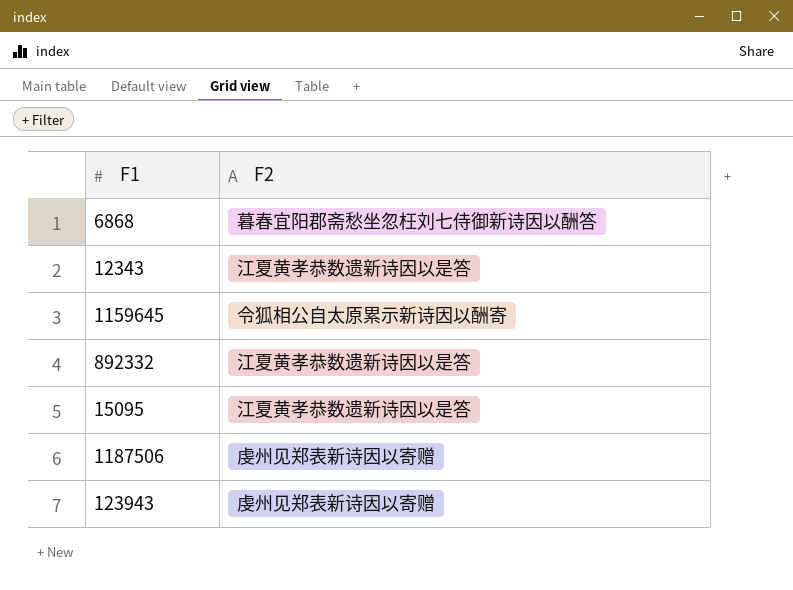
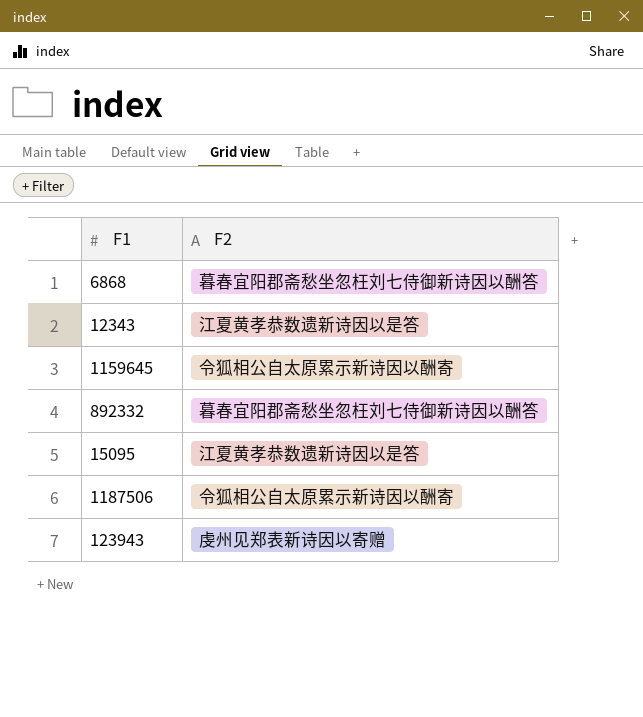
892332 | F2: 江夏黄孝恭数遗新诗因以是答 -> 暮春宜阳郡斋愁坐忽枉刘七侍御新诗因以酬答
1187506 | F2: 虔州见郑表新诗因以寄赠 -> 令狐相公自太原累示新诗因以酬寄

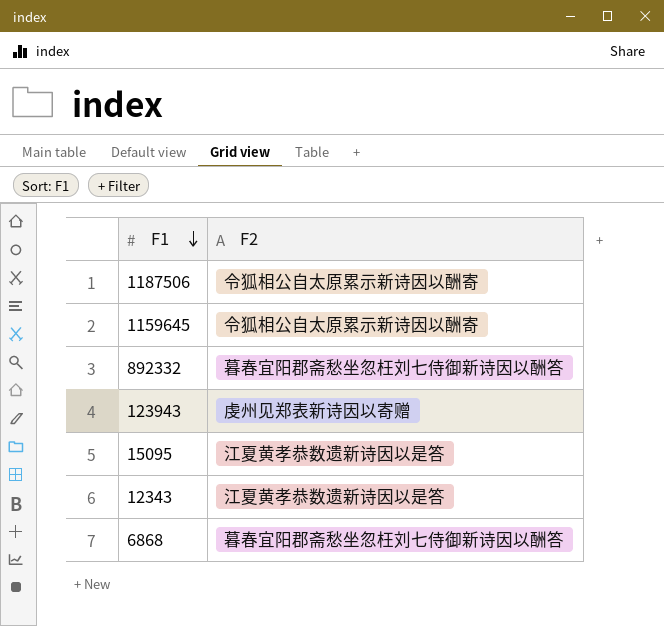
row order: none -> F1 descending

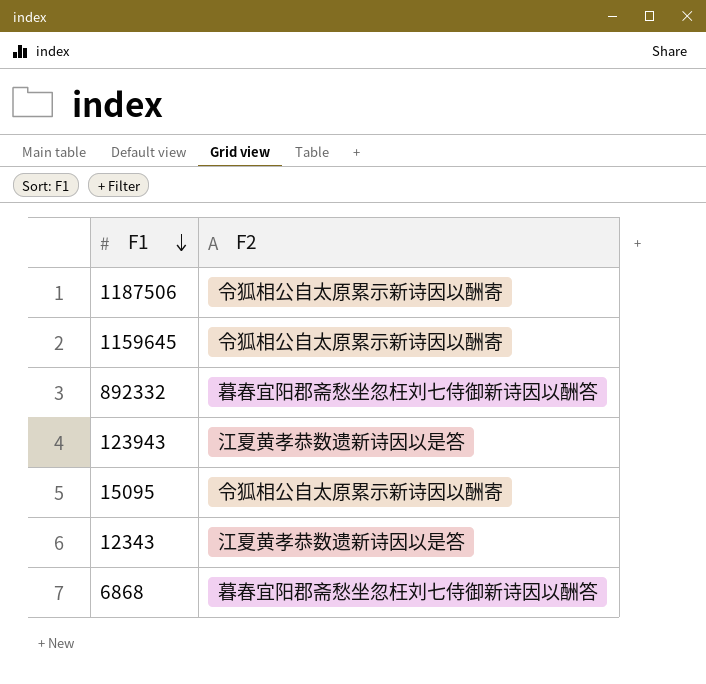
123943 | F2: 虔州见郑表新诗因以寄赠 -> 江夏黄孝恭数遗新诗因以是答
15095 | F2: 江夏黄孝恭数遗新诗因以是答 -> 令狐相公自太原累示新诗因以酬寄

